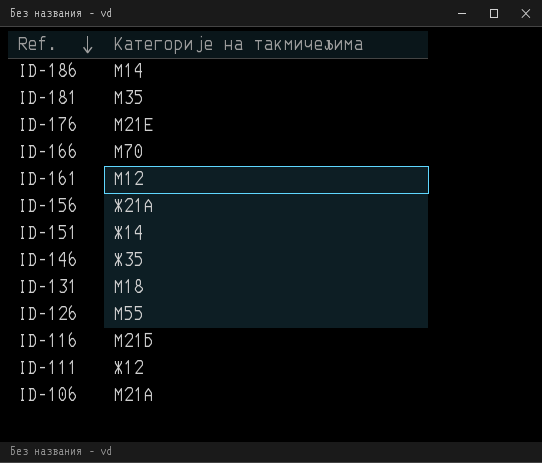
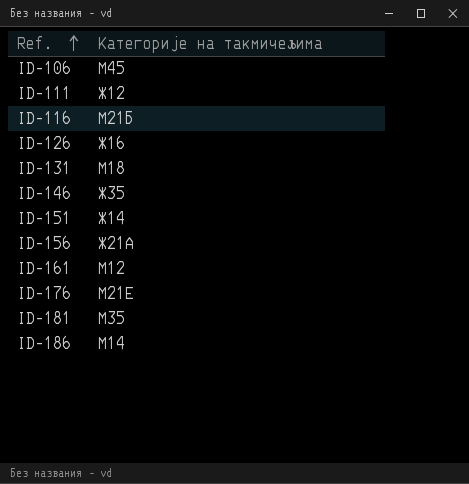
row order: Ref. descending -> Ref. ascending
row ID-166: М70 -> none
ID-106 | Категорије на такмичељима: М21А -> М45
ID-126 | Категорије на такмичељима: М55 -> Ж16

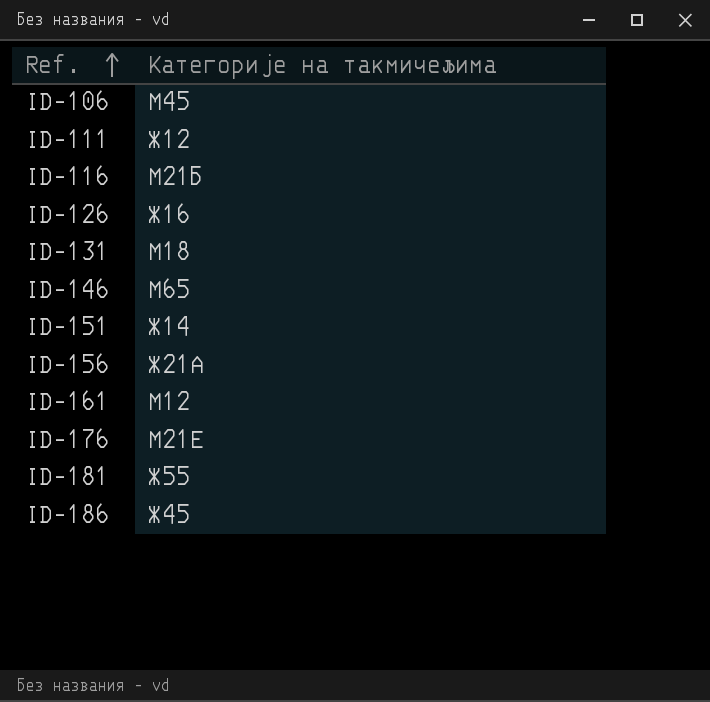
ID-146 | Категорије на такмичељима: Ж35 -> М65
ID-181 | Категорије на такмичељима: М35 -> Ж55
ID-186 | Категорије на такмичељима: М14 -> Ж45

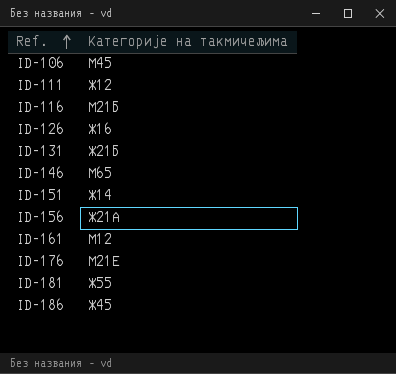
ID-131 | Категорије на такмичељима: М18 -> Ж21Б

